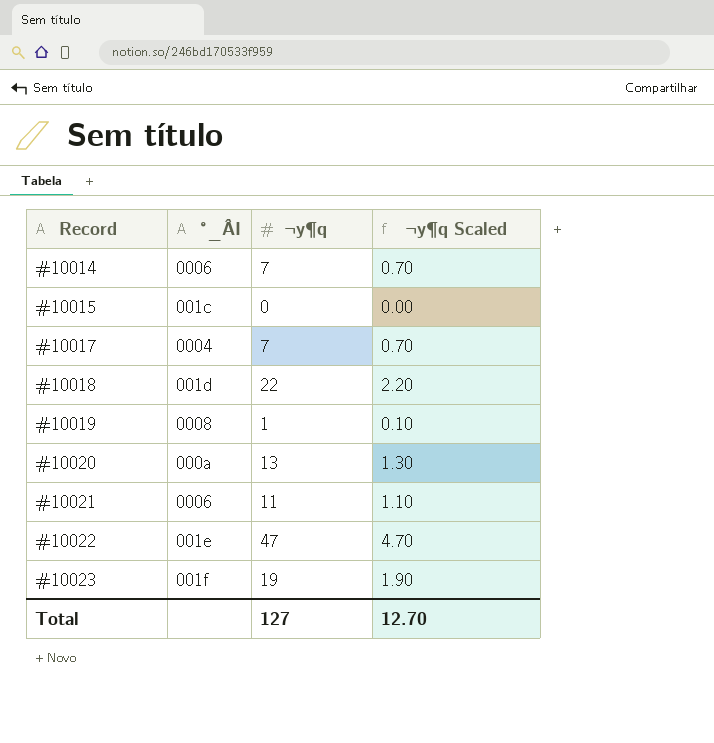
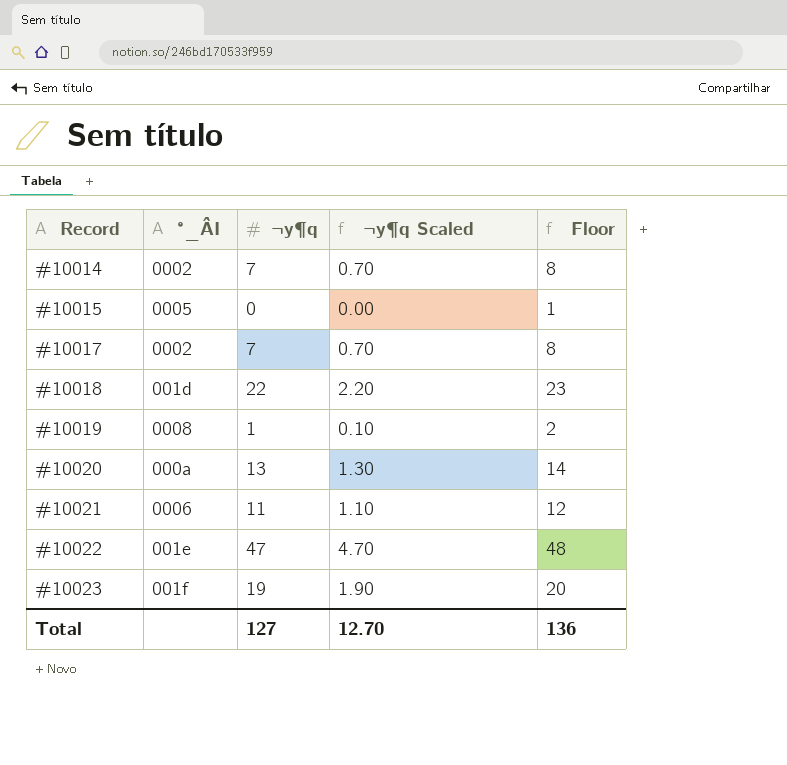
column Floor | formula: none -> [¬y¶q] + 1
#10014 | °_ÂI: 0006 -> 0002
#10015 | °_ÂI: 001c -> 0005
#10017 | °_ÂI: 0004 -> 0002

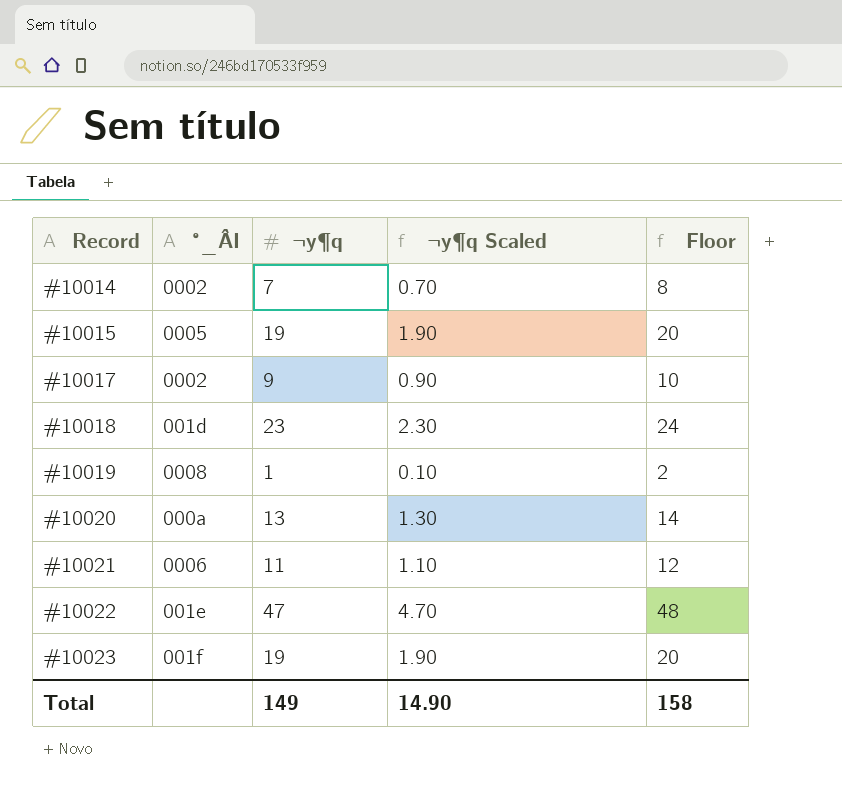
#10015 | ¬y¶q: 0 -> 19
#10015 | ¬y¶q Scaled: 0.00 -> 1.90
#10015 | Floor: 1 -> 20
#10017 | ¬y¶q: 7 -> 9
#10017 | ¬y¶q Scaled: 0.70 -> 0.90
#10017 | Floor: 8 -> 10
#10018 | ¬y¶q: 22 -> 23
#10018 | ¬y¶q Scaled: 2.20 -> 2.30
#10018 | Floor: 23 -> 24
Total | ¬y¶q: 127 -> 149
Total | ¬y¶q Scaled: 12.70 -> 14.90
Total | Floor: 136 -> 158

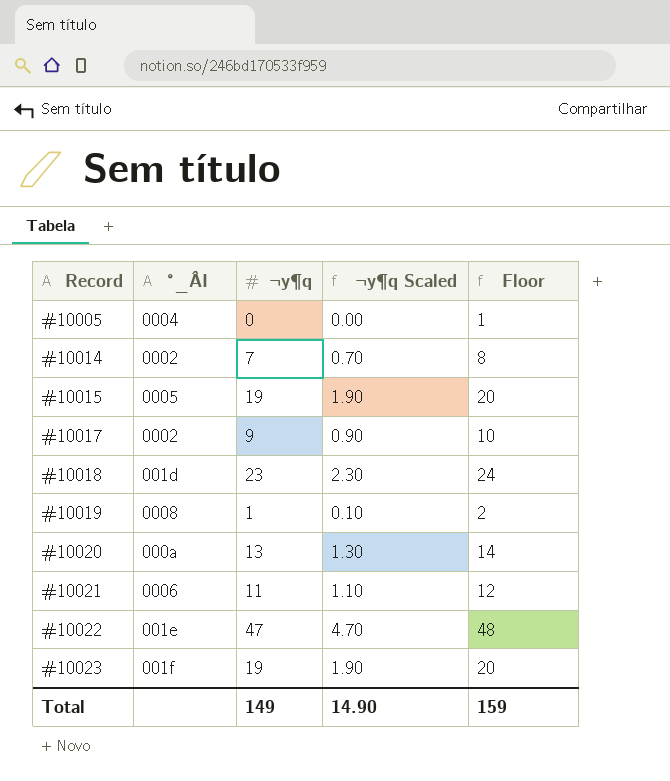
row #10005: none -> 0004 | 0 | 0.00 | 1
Total | Floor: 158 -> 159

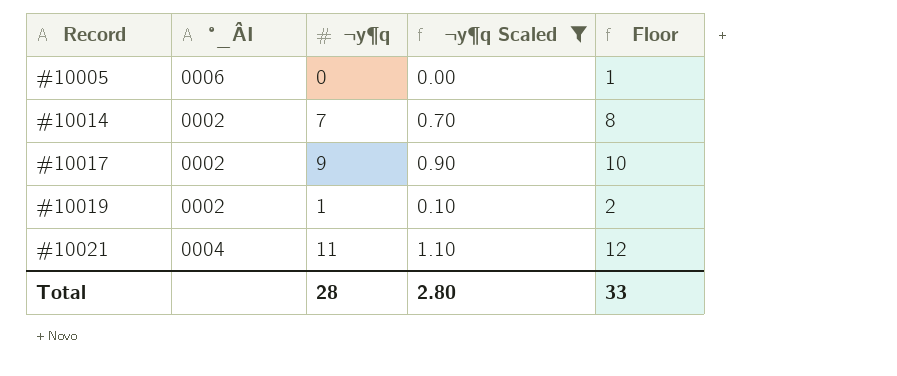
filter: none -> ¬y¶q Scaled <= 1.10
#10005 | °_ÂI: 0004 -> 0006
#10019 | °_ÂI: 0008 -> 0002
#10021 | °_ÂI: 0006 -> 0004
Total | ¬y¶q: 149 -> 28
Total | ¬y¶q Scaled: 14.90 -> 2.80
Total | Floor: 159 -> 33

